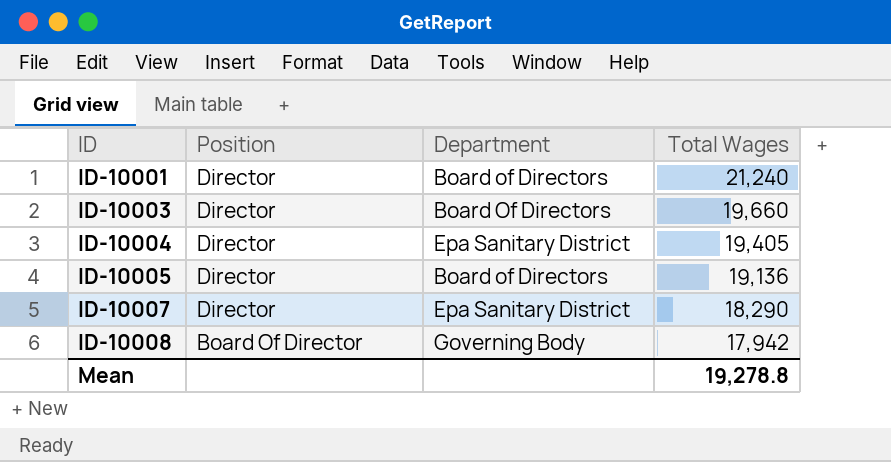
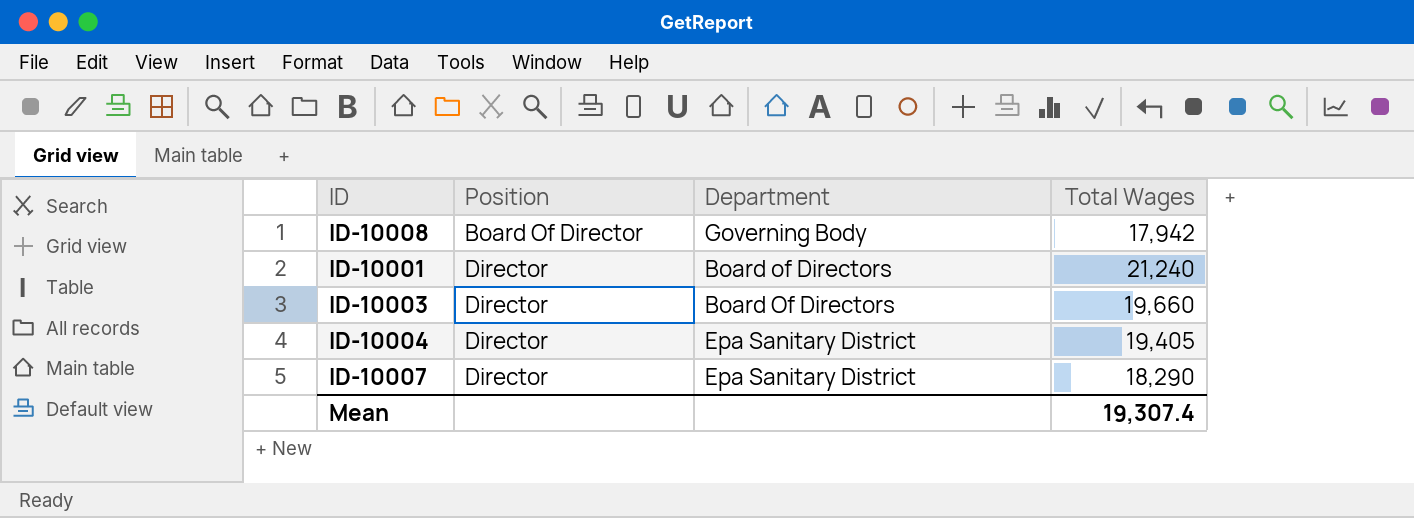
row order: ID ascending -> Position ascending
row ID-10005: Director | Board of Directors | 19,136 -> none
Mean | Total Wages: 19,278.8 -> 19,307.4

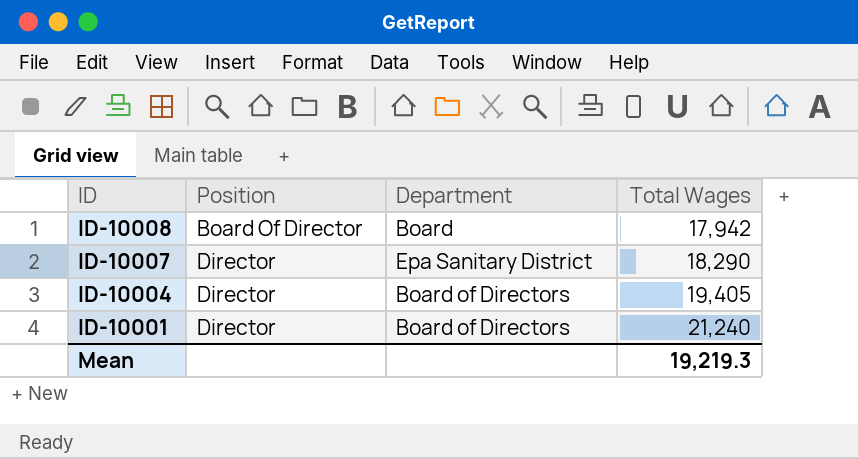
row order: Position ascending -> ID descending
row ID-10003: Director | Board Of Directors | 19,660 -> none
ID-10008 | Department: Governing Body -> Board
ID-10004 | Department: Epa Sanitary District -> Board of Directors
Mean | Total Wages: 19,307.4 -> 19,219.3

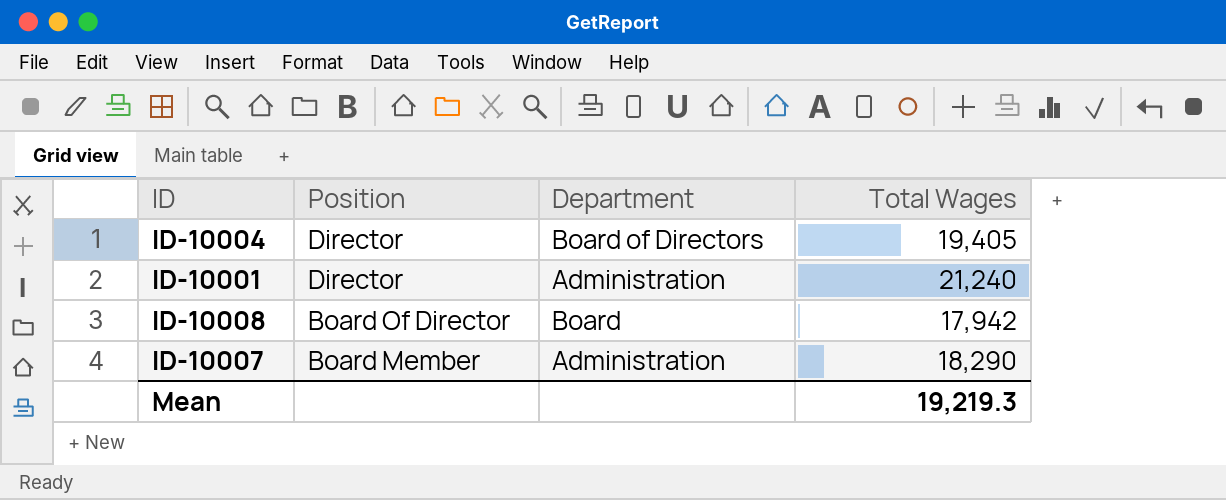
row order: ID descending -> Position descending
ID-10001 | Department: Board of Directors -> Administration
ID-10007 | Position: Director -> Board Member
ID-10007 | Department: Epa Sanitary District -> Administration

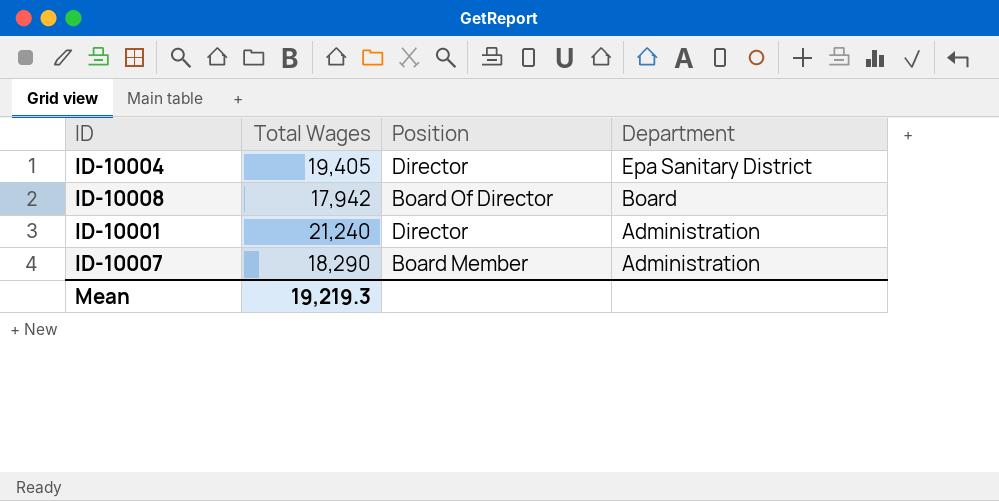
row order: Position descending -> Department descending
column Total Wages | position: 4 -> 2
ID-10004 | Department: Board of Directors -> Epa Sanitary District

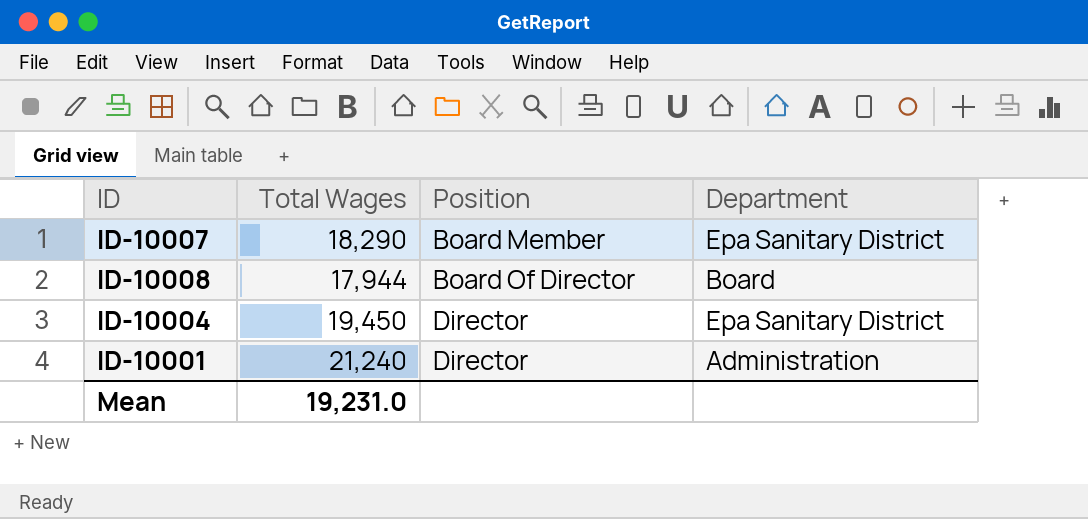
row order: Department descending -> Position ascending
ID-10007 | Department: Administration -> Epa Sanitary District
ID-10008 | Total Wages: 17,942 -> 17,944
ID-10004 | Total Wages: 19,405 -> 19,450
Mean | Total Wages: 19,219.3 -> 19,231.0

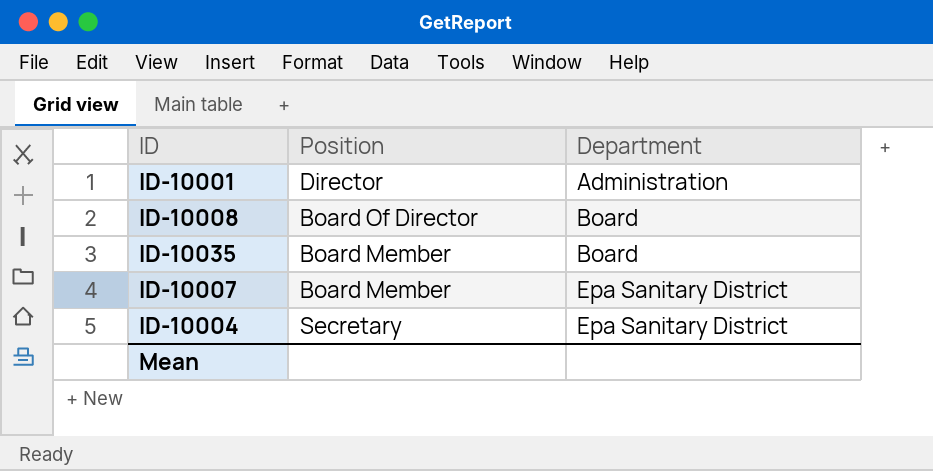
row order: Position ascending -> Department ascending
column Total Wages | position: 2 -> none
row ID-10035: none -> Board Member | Board
ID-10004 | Position: Director -> Secretary

